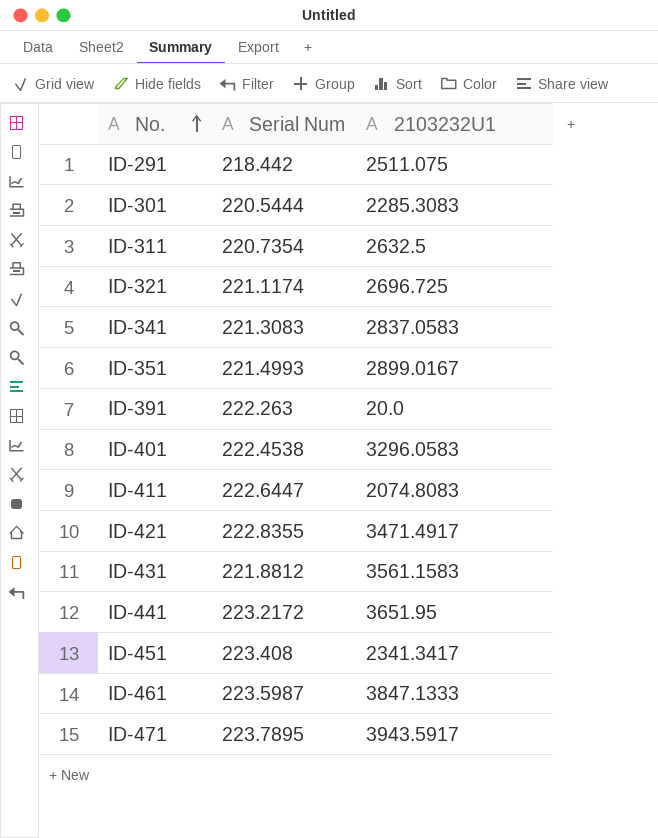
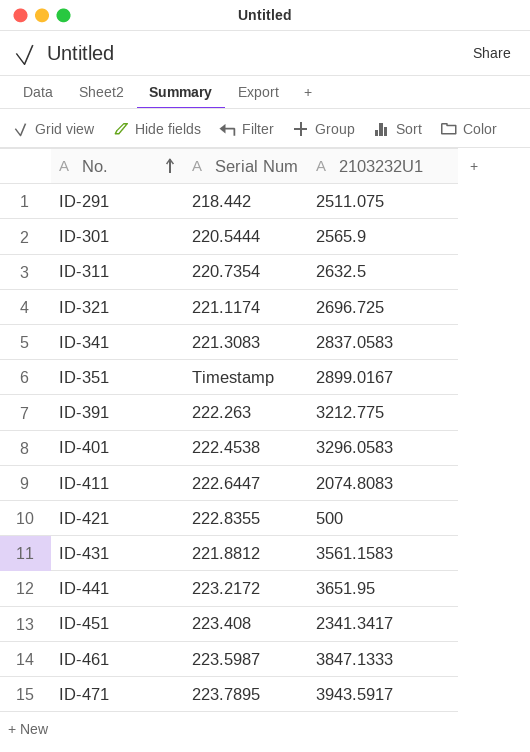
ID-301 | 2103232U1: 2285.3083 -> 2565.9
ID-351 | Serial Num: 221.4993 -> Timestamp
ID-391 | 2103232U1: 20.0 -> 3212.775
ID-421 | 2103232U1: 3471.4917 -> 500

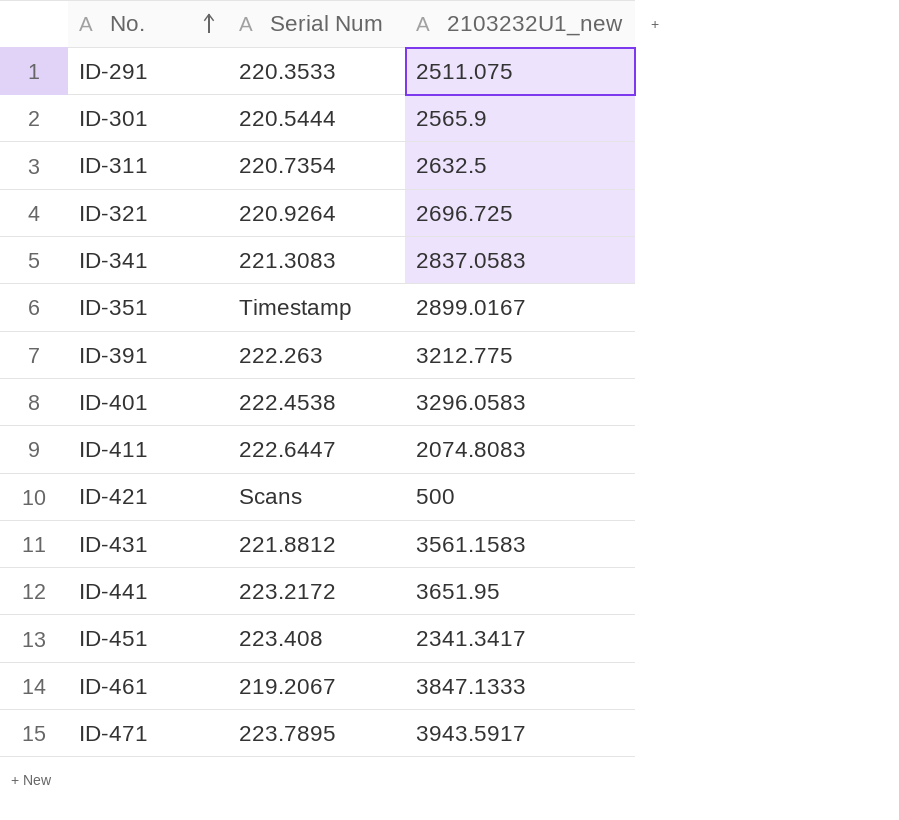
column name: 2103232U1 -> 2103232U1_new
ID-291 | Serial Num: 218.442 -> 220.3533
ID-321 | Serial Num: 221.1174 -> 220.9264
ID-421 | Serial Num: 222.8355 -> Scans
ID-461 | Serial Num: 223.5987 -> 219.2067

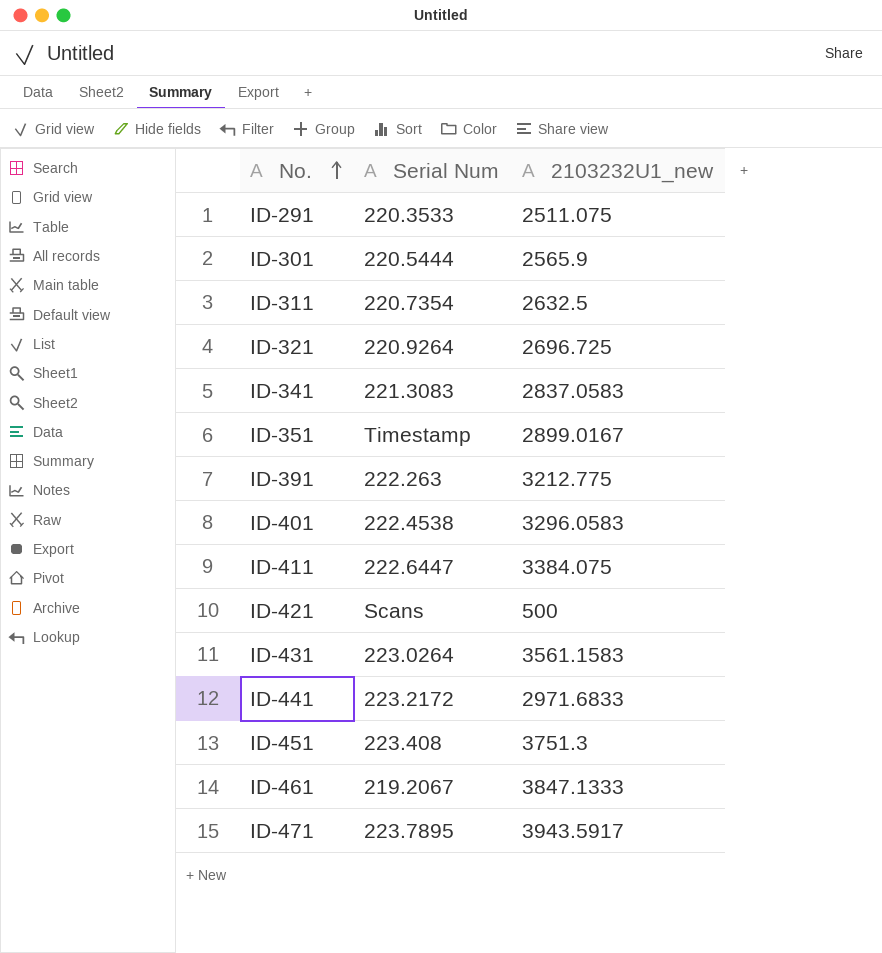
ID-411 | 2103232U1_new: 2074.8083 -> 3384.075
ID-431 | Serial Num: 221.8812 -> 223.0264
ID-441 | 2103232U1_new: 3651.95 -> 2971.6833
ID-451 | 2103232U1_new: 2341.3417 -> 3751.3

